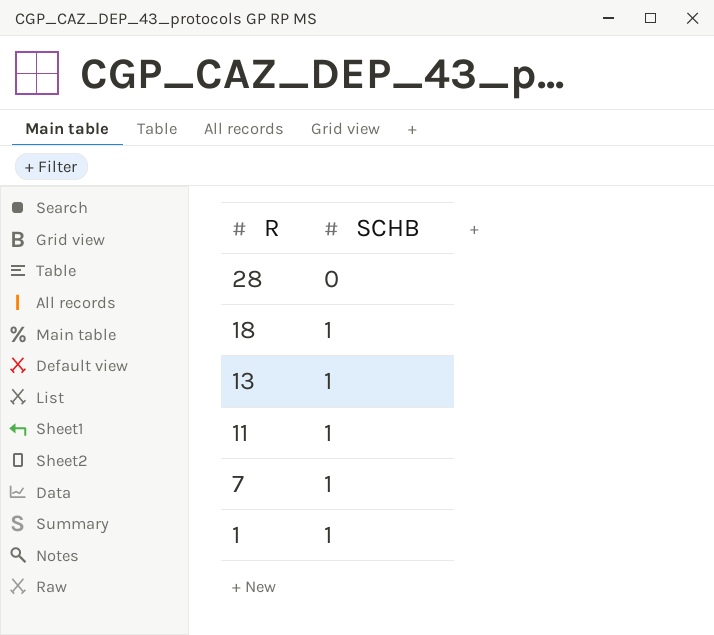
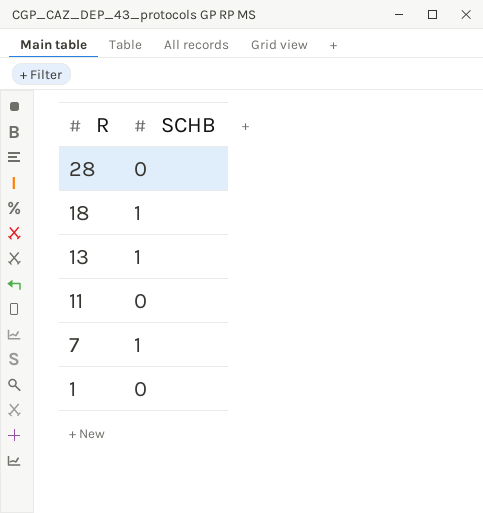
11 | SCHB: 1 -> 0
1 | SCHB: 1 -> 0

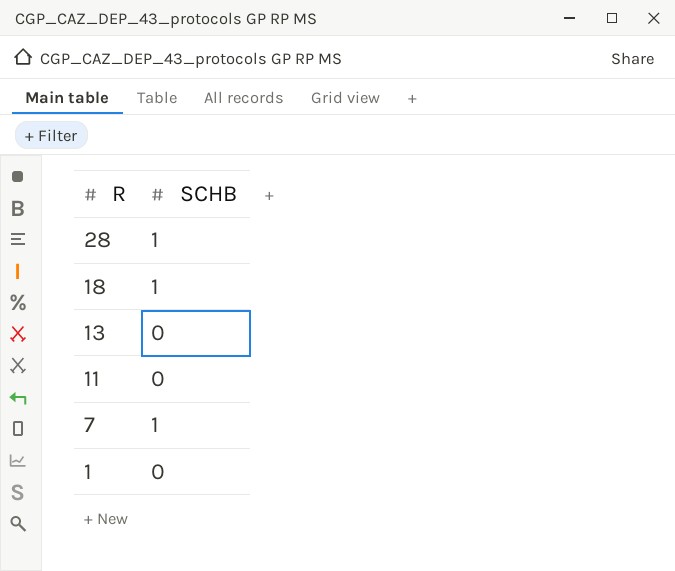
28 | SCHB: 0 -> 1
13 | SCHB: 1 -> 0

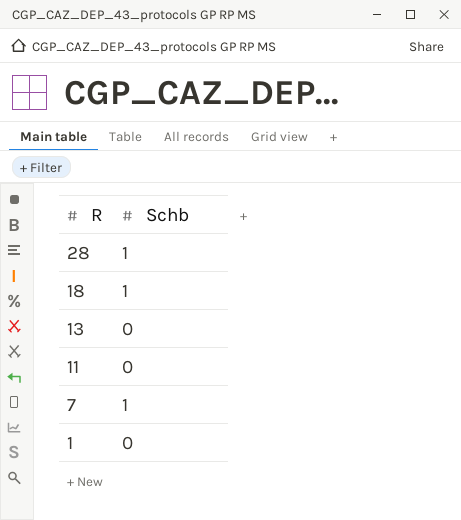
column name: SCHB -> Schb

